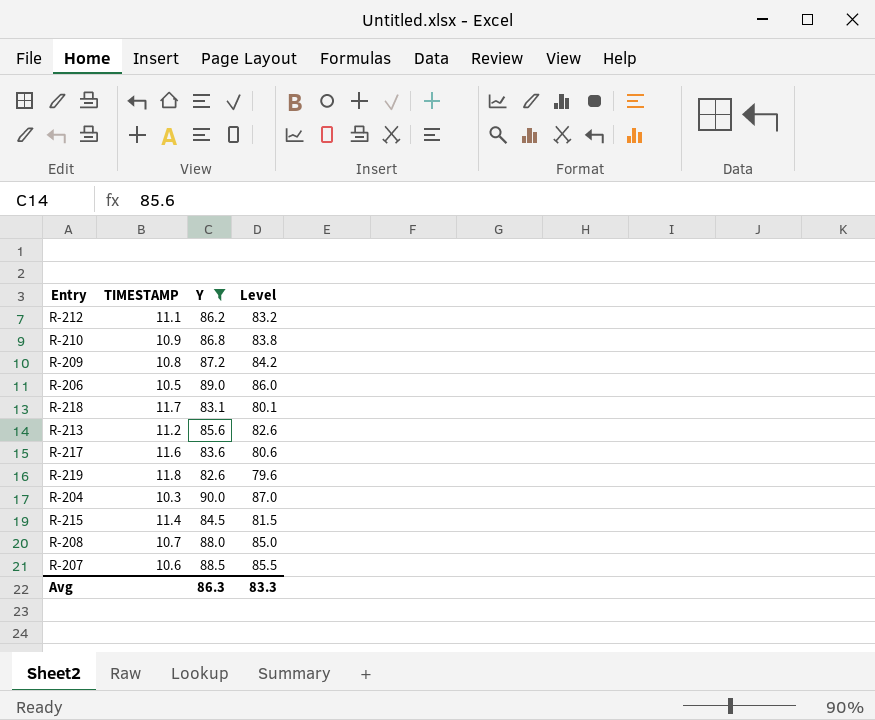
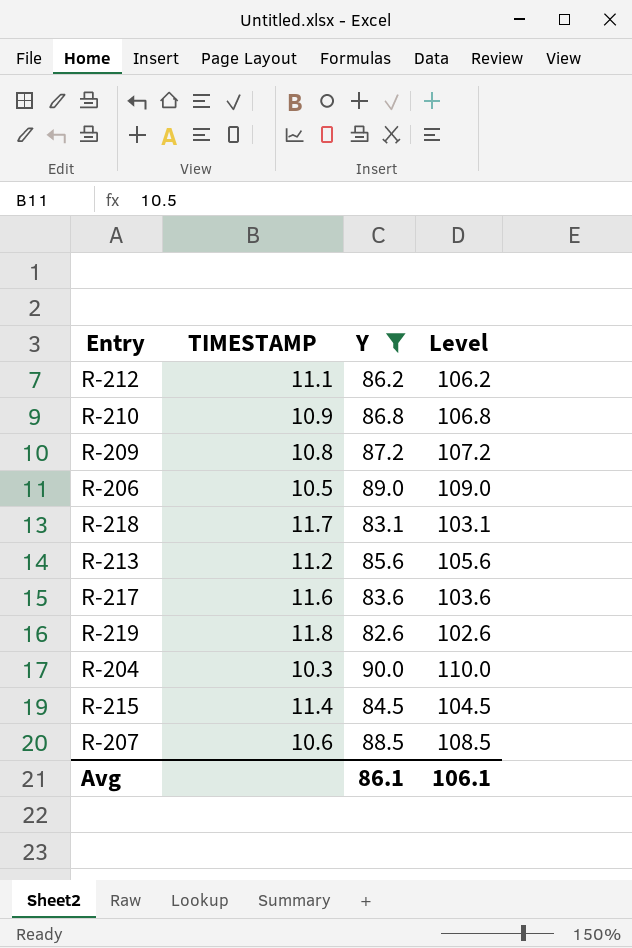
column Level | formula: [Y] - 3 -> [Y] + 20
row R-208: 10.7 | 88.0 | 85.0 -> none
Avg | Y: 86.3 -> 86.1
Avg | Level: 83.3 -> 106.1

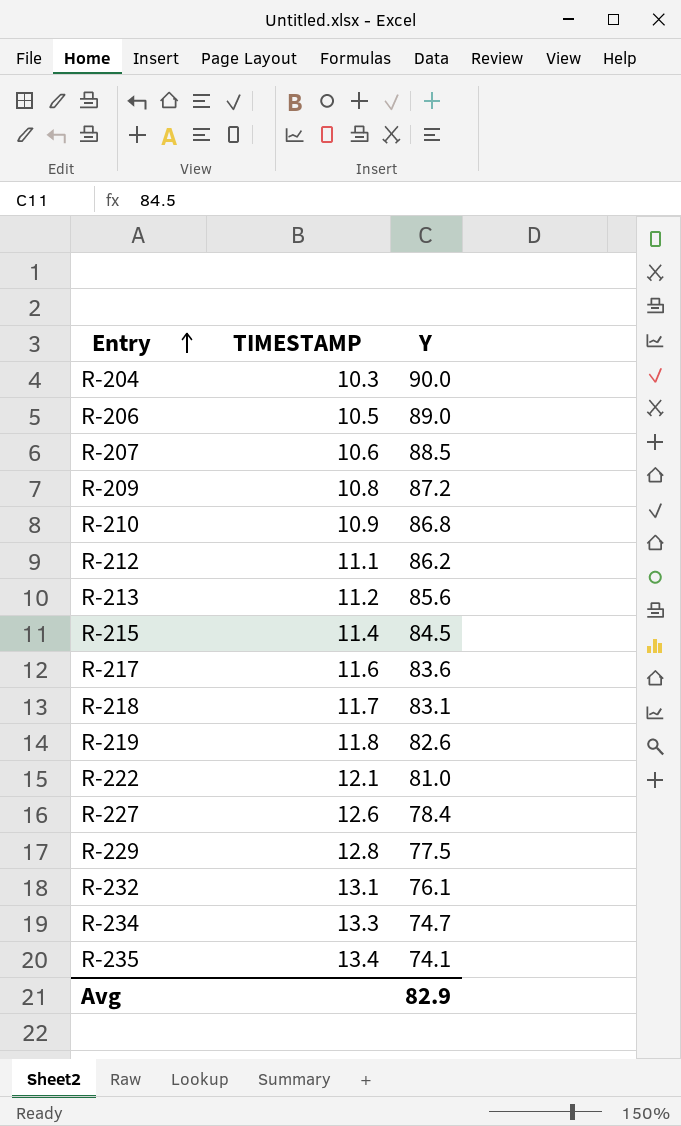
filter: Y >= 82.6 -> none
row order: none -> Entry ascending
column Level | formula: [Y] + 20 -> none
Avg | Y: 86.1 -> 82.9

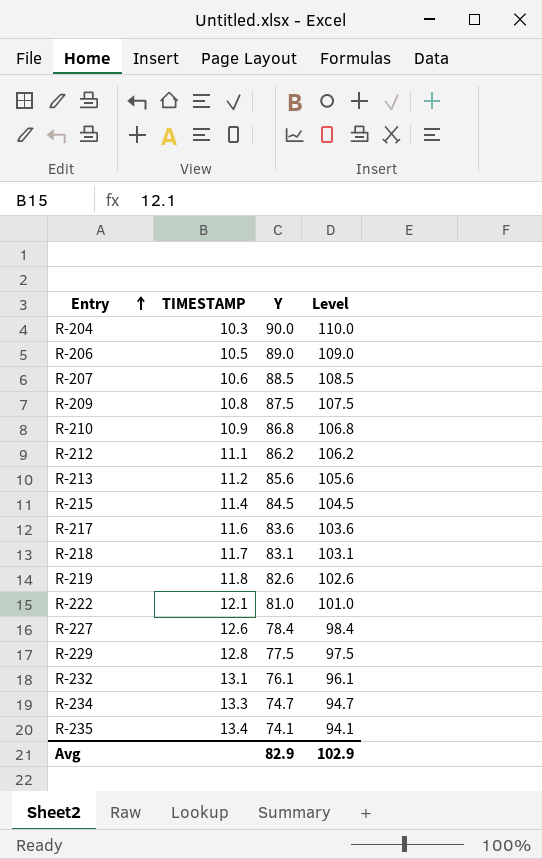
column Level | formula: none -> [Y] + 20
R-209 | Y: 87.2 -> 87.5

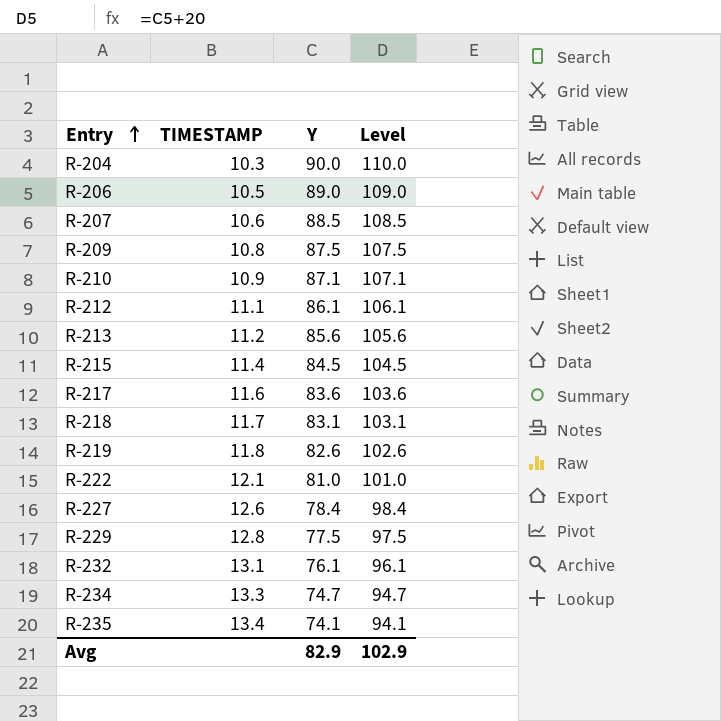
R-210 | Y: 86.8 -> 87.1
R-210 | Level: 106.8 -> 107.1
R-212 | Y: 86.2 -> 86.1
R-212 | Level: 106.2 -> 106.1

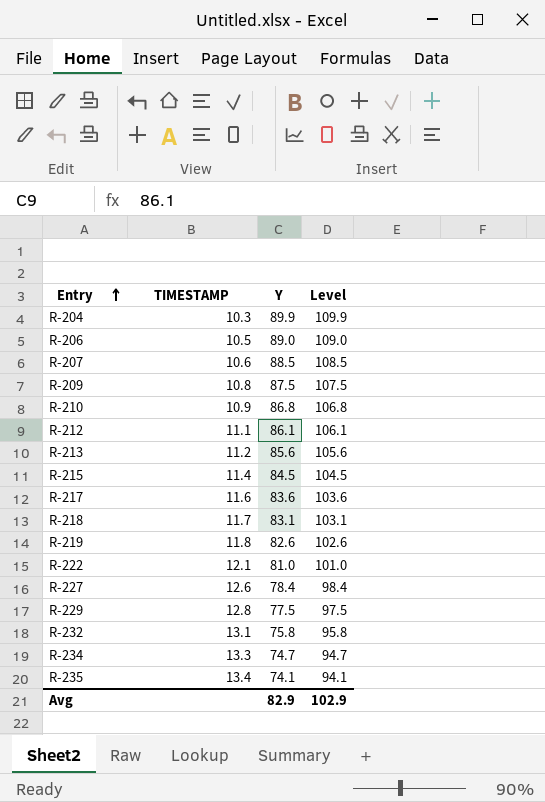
R-204 | Y: 90.0 -> 89.9
R-204 | Level: 110.0 -> 109.9
R-210 | Y: 87.1 -> 86.8
R-210 | Level: 107.1 -> 106.8
R-232 | Y: 76.1 -> 75.8
R-232 | Level: 96.1 -> 95.8

